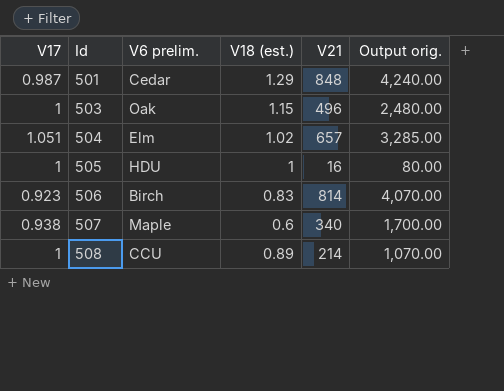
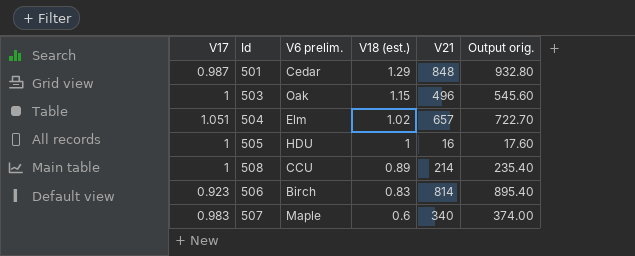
row order: Id ascending -> V18 (est.) descending
column Output orig. | formula: [V21] * 5 -> [V21] * 1.1
507 | V17: 0.938 -> 0.983

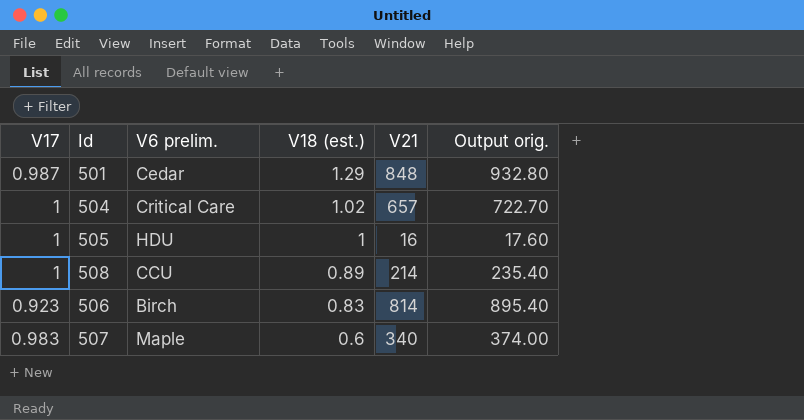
row 503: 1 | Oak | 1.15 | 496 | 545.60 -> none
504 | V17: 1.051 -> 1
504 | V6 prelim.: Elm -> Critical Care

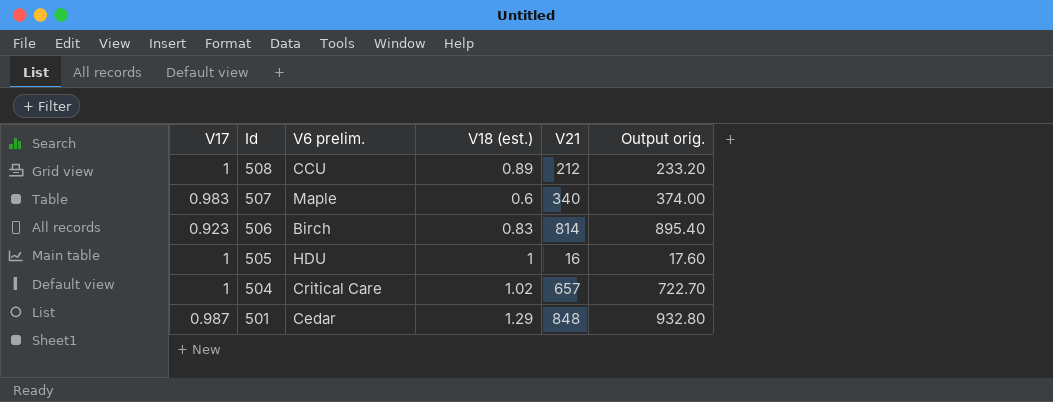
row order: V18 (est.) descending -> Id descending
508 | V21: 214 -> 212
508 | Output orig.: 235.40 -> 233.20

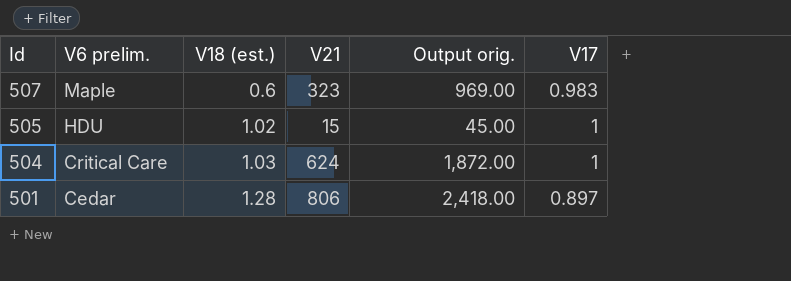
column Output orig. | formula: [V21] * 1.1 -> [V21] * 3
column V17 | position: 1 -> 6
row 508: 1 | CCU | 0.89 | 212 | 233.20 -> none
row 506: 0.923 | Birch | 0.83 | 814 | 895.40 -> none
507 | V21: 340 -> 323
505 | V18 (est.): 1 -> 1.02
505 | V21: 16 -> 15
504 | V18 (est.): 1.02 -> 1.03
504 | V21: 657 -> 624
501 | V18 (est.): 1.29 -> 1.28
501 | V21: 848 -> 806
501 | V17: 0.987 -> 0.897

